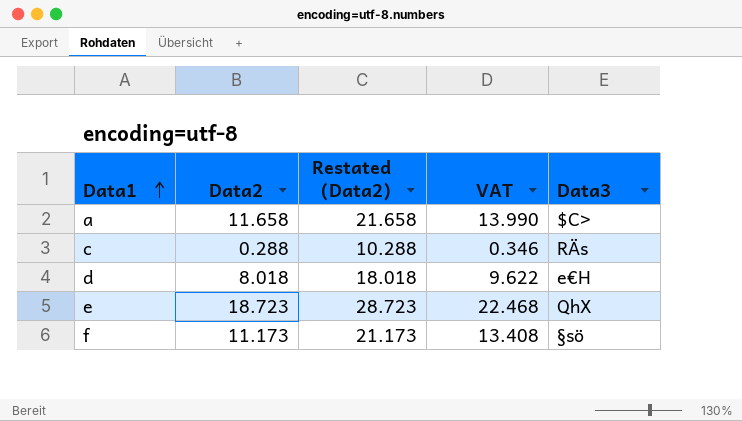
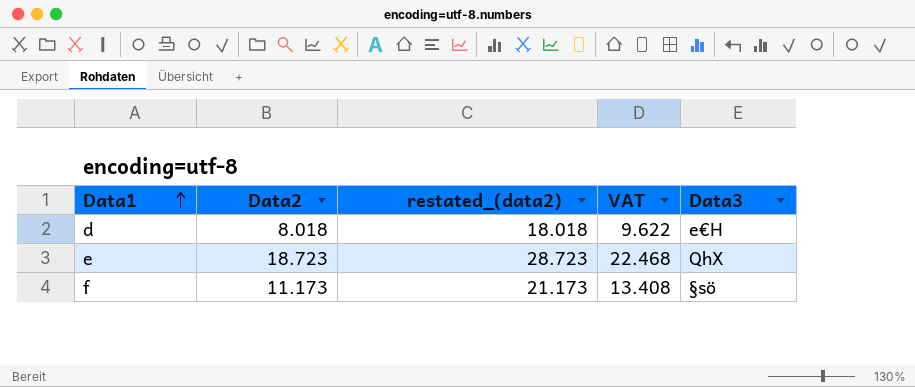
column name: Restated (Data2) -> restated_(data2)
row a: 11.658 | 21.658 | 13.990 | $C> -> none
row c: 0.288 | 10.288 | 0.346 | RÄs -> none

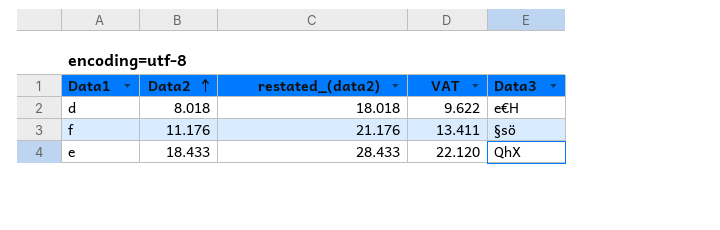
row order: Data1 ascending -> Data2 ascending
f | Data2: 11.173 -> 11.176
f | restated_(data2): 21.173 -> 21.176
f | VAT: 13.408 -> 13.411
e | Data2: 18.723 -> 18.433
e | restated_(data2): 28.723 -> 28.433
e | VAT: 22.468 -> 22.120

